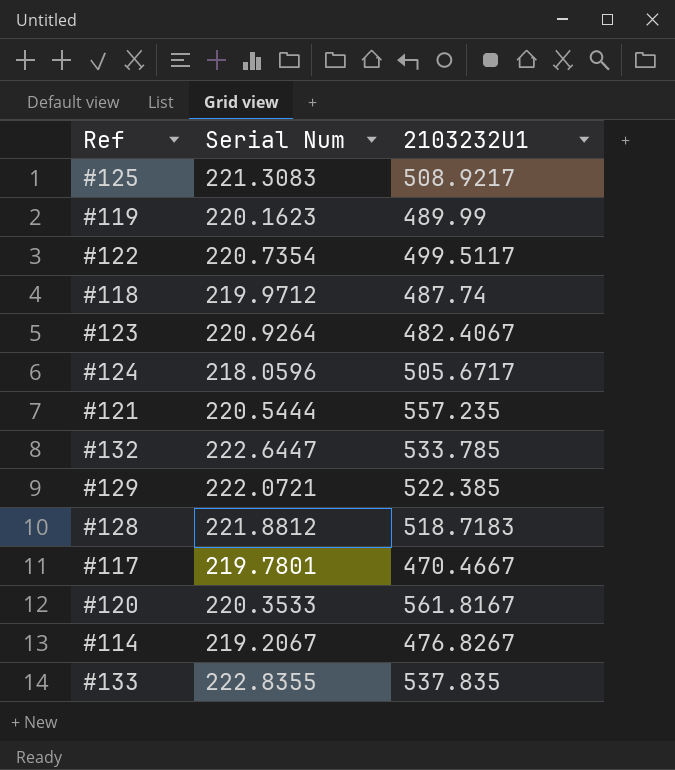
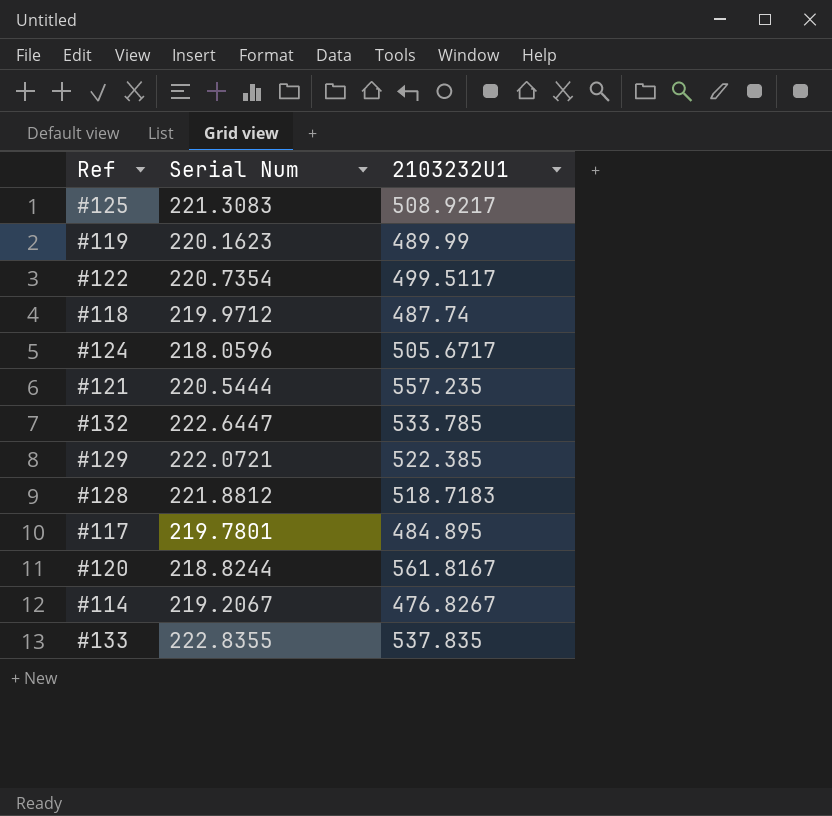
row #123: 220.9264 | 482.4067 -> none
#117 | 2103232U1: 470.4667 -> 484.895
#120 | Serial Num: 220.3533 -> 218.8244

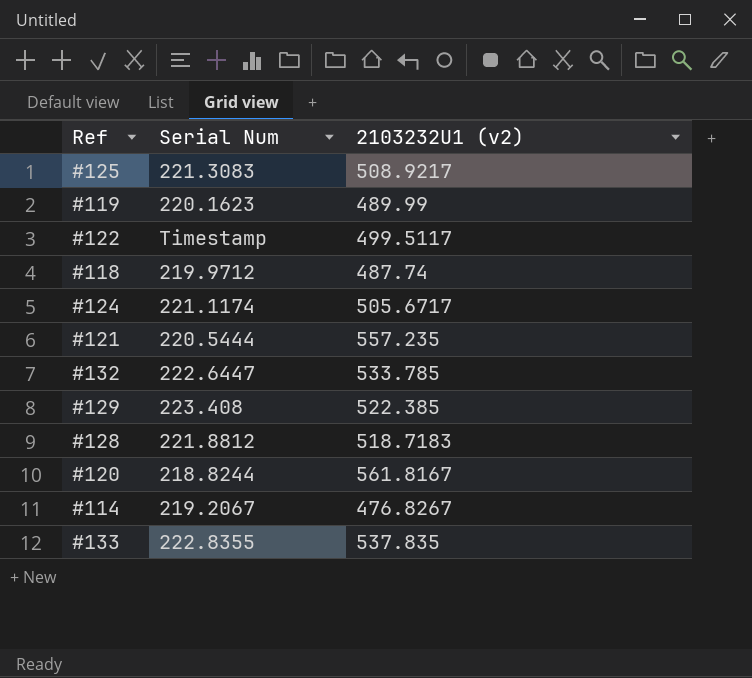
column name: 2103232U1 -> 2103232U1 (v2)
row #117: 219.7801 | 484.895 -> none
#122 | Serial Num: 220.7354 -> Timestamp
#124 | Serial Num: 218.0596 -> 221.1174
#129 | Serial Num: 222.0721 -> 223.408

